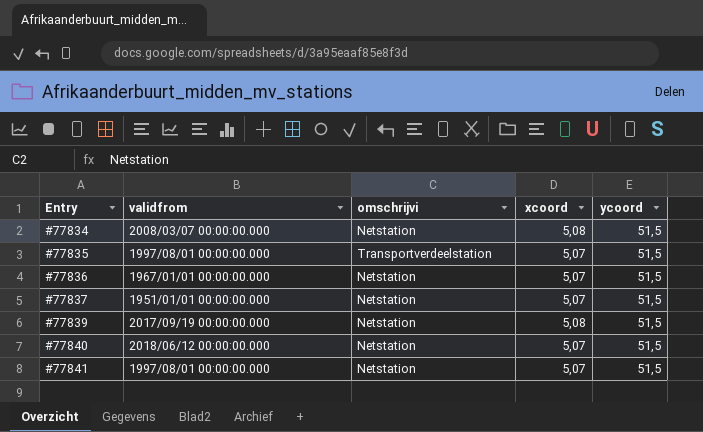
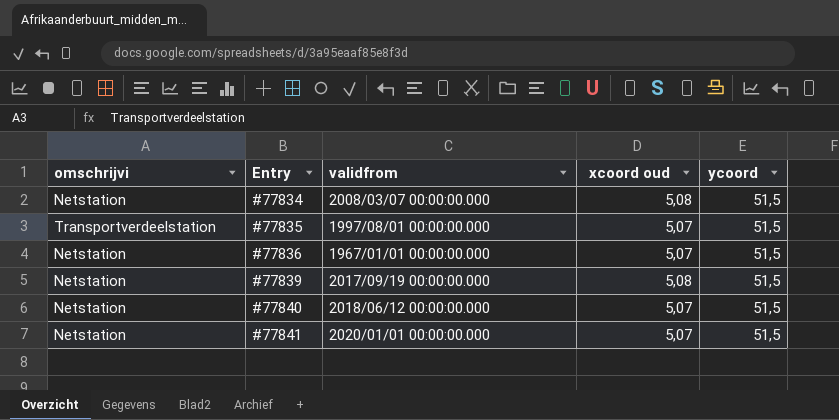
column omschrijvi | position: 3 -> 1
column name: xcoord -> xcoord oud
row #77837: 1951/01/01 00:00:00.000 | Netstation | 5,07 | 51,5 -> none
#77841 | validfrom: 1997/08/01 00:00:00.000 -> 2020/01/01 00:00:00.000

